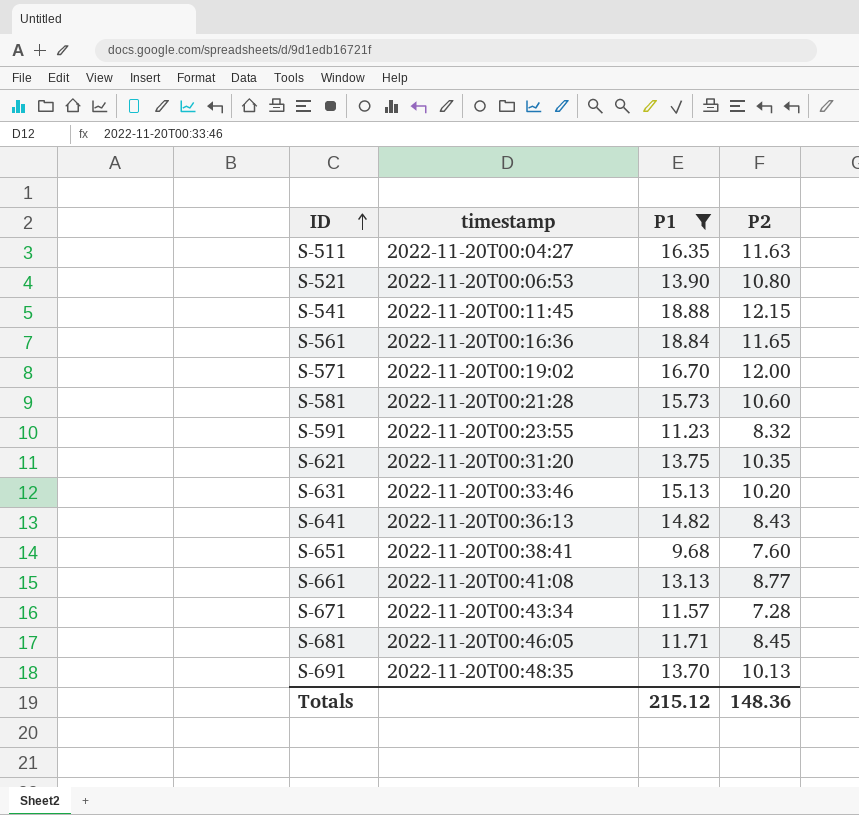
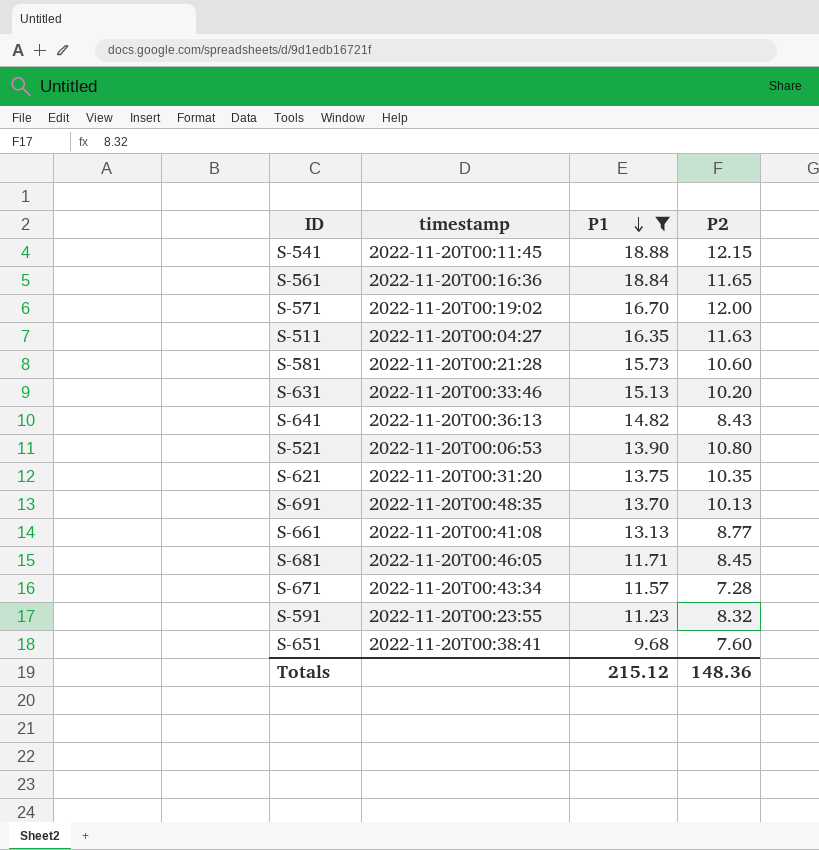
row order: ID ascending -> P1 descending

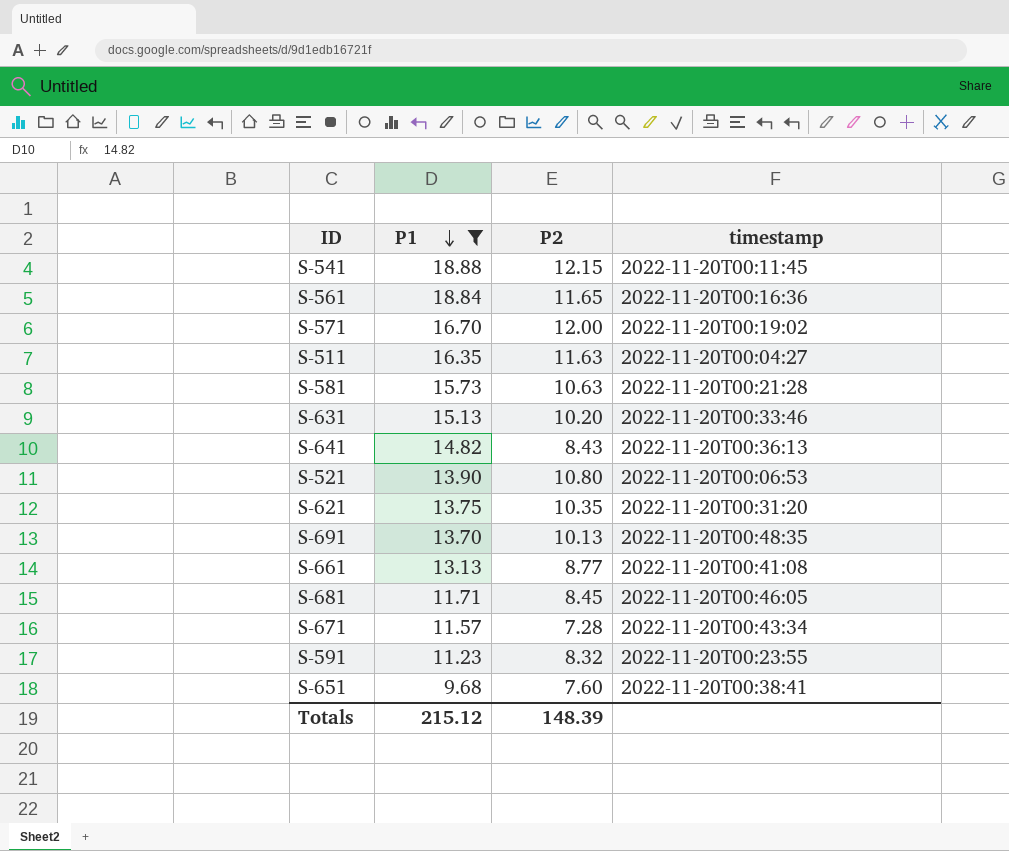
column timestamp | position: 2 -> 4
S-581 | P2: 10.60 -> 10.63
Totals | P2: 148.36 -> 148.39

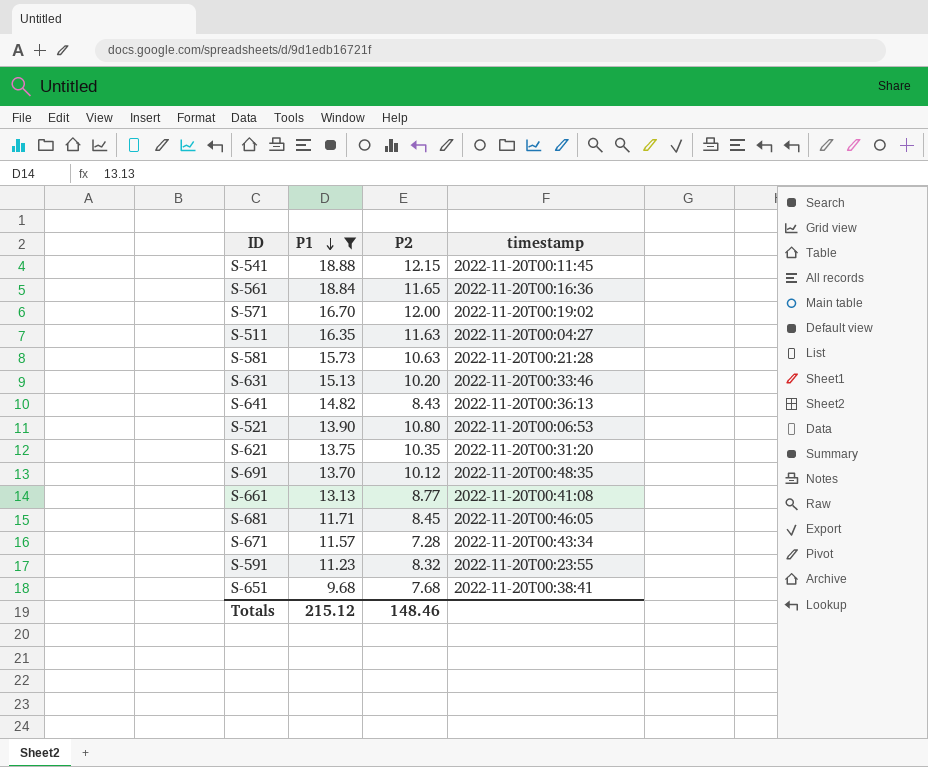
S-691 | P2: 10.13 -> 10.12
S-651 | P2: 7.60 -> 7.68
Totals | P2: 148.39 -> 148.46

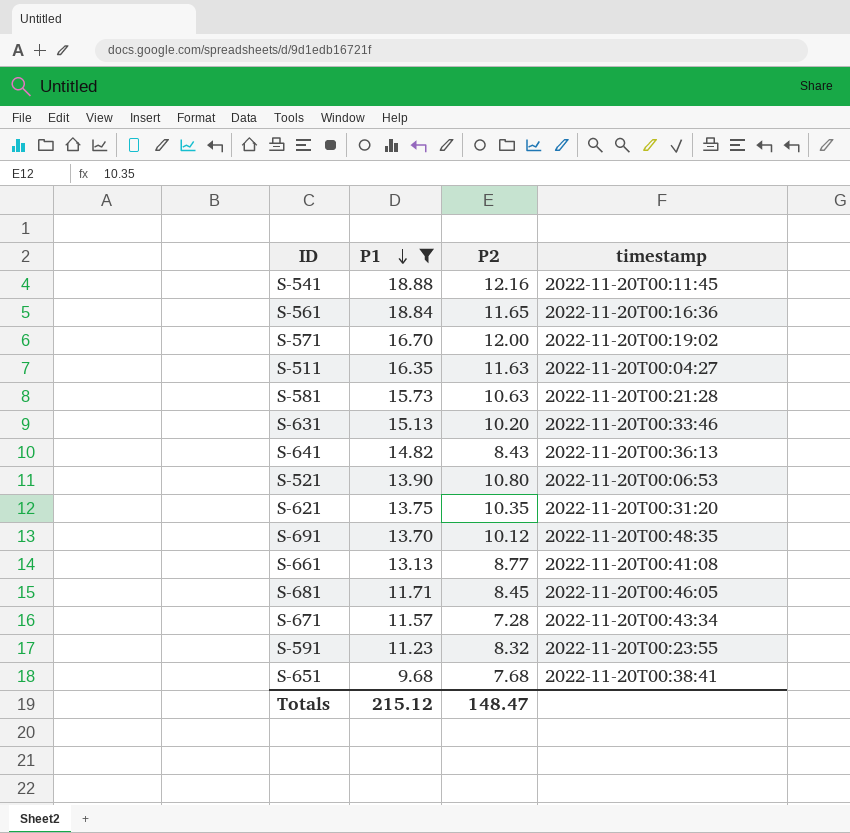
S-541 | P2: 12.15 -> 12.16
Totals | P2: 148.46 -> 148.47

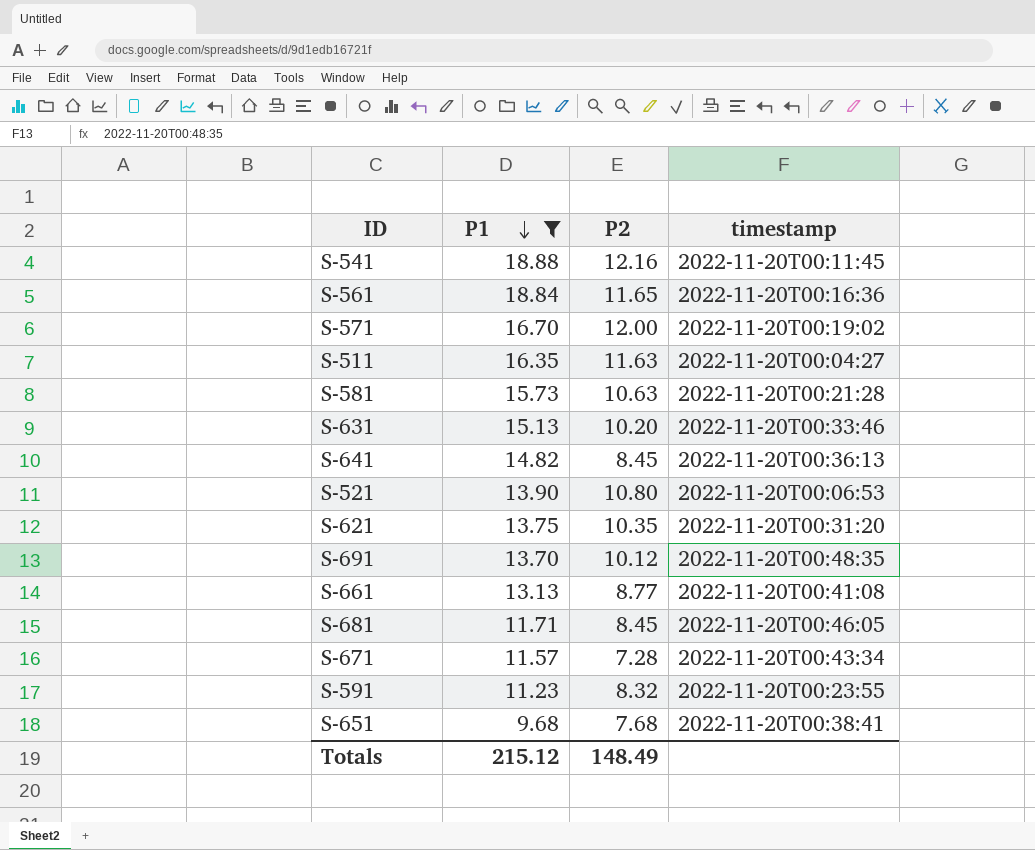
S-641 | P2: 8.43 -> 8.45
Totals | P2: 148.47 -> 148.49

